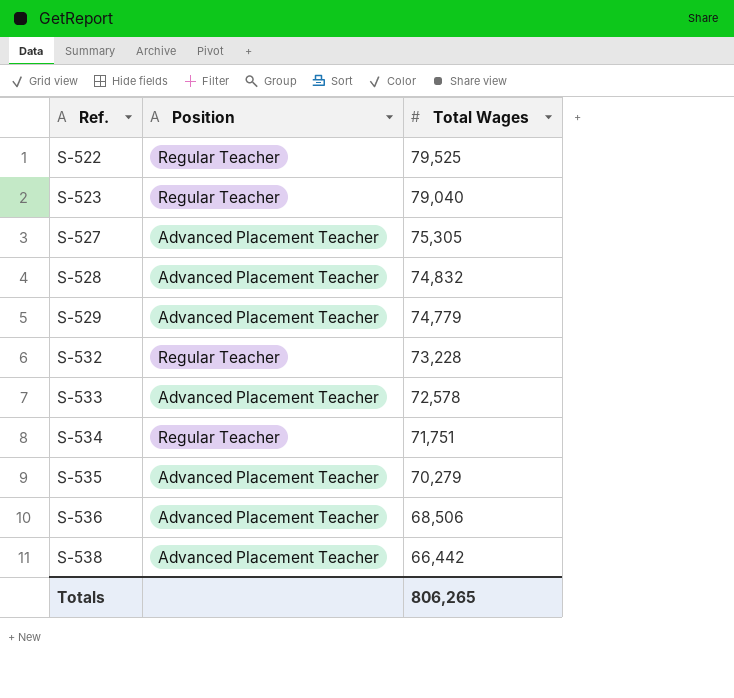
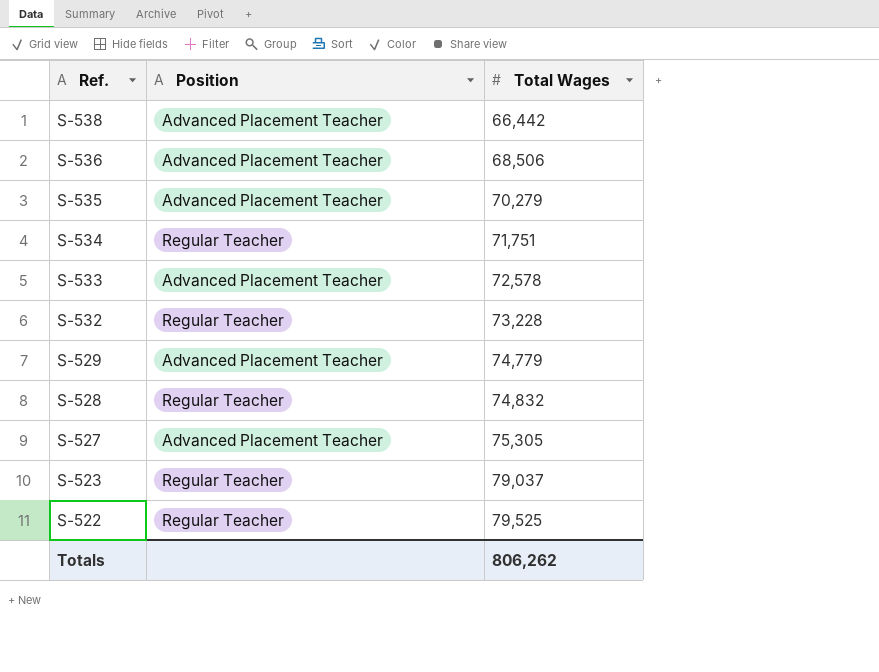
row order: Ref. ascending -> Ref. descending
S-528 | Position: Advanced Placement Teacher -> Regular Teacher
S-523 | Total Wages: 79,040 -> 79,037
Totals | Total Wages: 806,265 -> 806,262

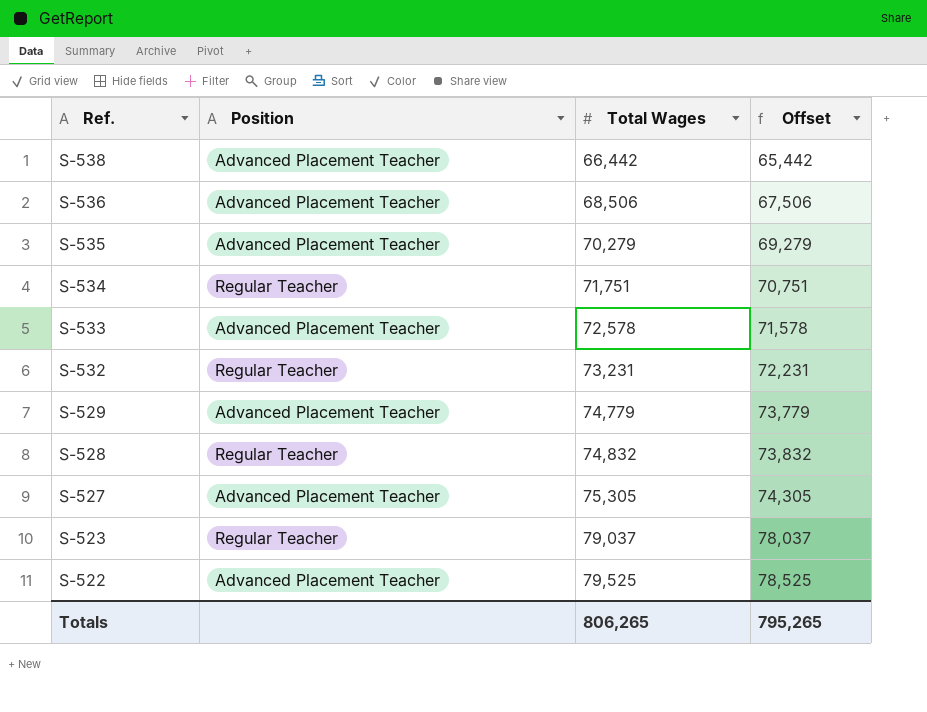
column Offset | formula: none -> [Total Wages] - 1000
S-532 | Total Wages: 73,228 -> 73,231
S-522 | Position: Regular Teacher -> Advanced Placement Teacher
Totals | Total Wages: 806,262 -> 806,265

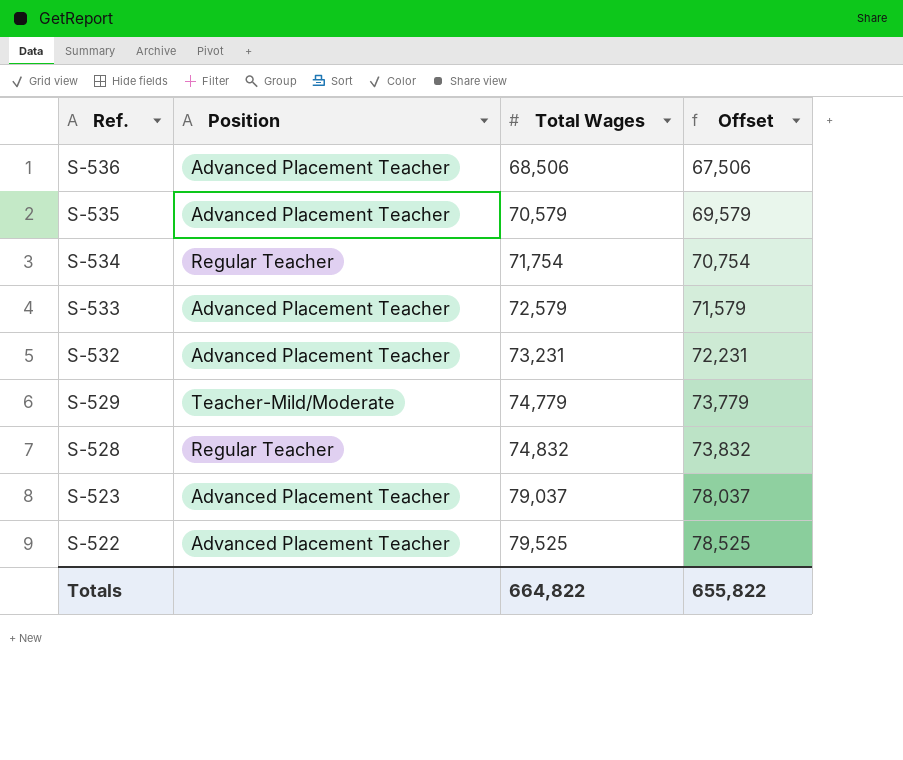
row S-538: Advanced Placement Teacher | 66,442 | 65,442 -> none
row S-527: Advanced Placement Teacher | 75,305 | 74,305 -> none
S-535 | Total Wages: 70,279 -> 70,579
S-535 | Offset: 69,279 -> 69,579
S-534 | Total Wages: 71,751 -> 71,754
S-534 | Offset: 70,751 -> 70,754
S-533 | Total Wages: 72,578 -> 72,579
S-533 | Offset: 71,578 -> 71,579
S-532 | Position: Regular Teacher -> Advanced Placement Teacher
S-529 | Position: Advanced Placement Teacher -> Teacher-Mild/Moderate
S-523 | Position: Regular Teacher -> Advanced Placement Teacher
Totals | Total Wages: 806,265 -> 664,822
Totals | Offset: 795,265 -> 655,822

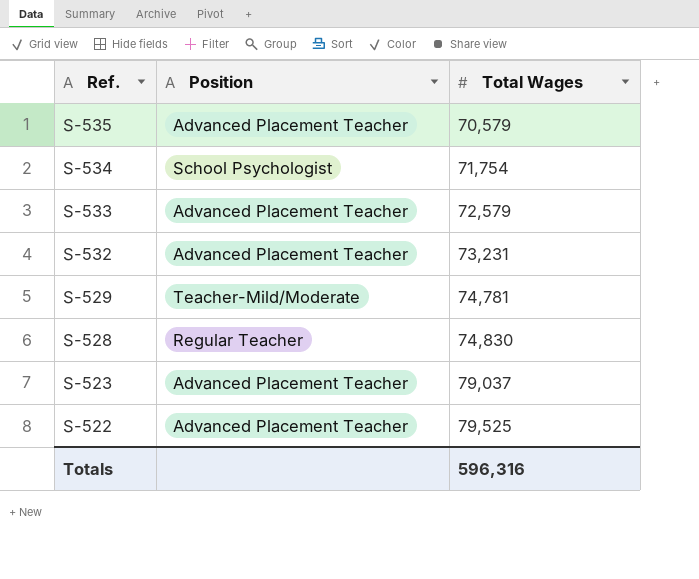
column Offset | formula: [Total Wages] - 1000 -> none
row S-536: Advanced Placement Teacher | 68,506 | 67,506 -> none
S-534 | Position: Regular Teacher -> School Psychologist
S-529 | Total Wages: 74,779 -> 74,781
S-528 | Total Wages: 74,832 -> 74,830
Totals | Total Wages: 664,822 -> 596,316

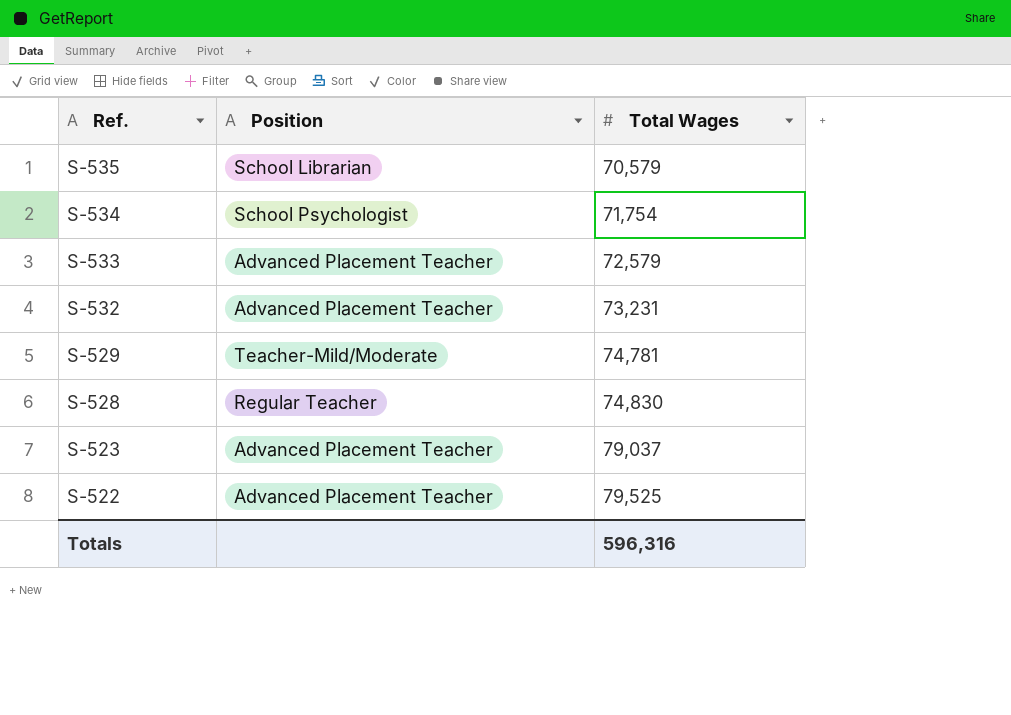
S-535 | Position: Advanced Placement Teacher -> School Librarian

